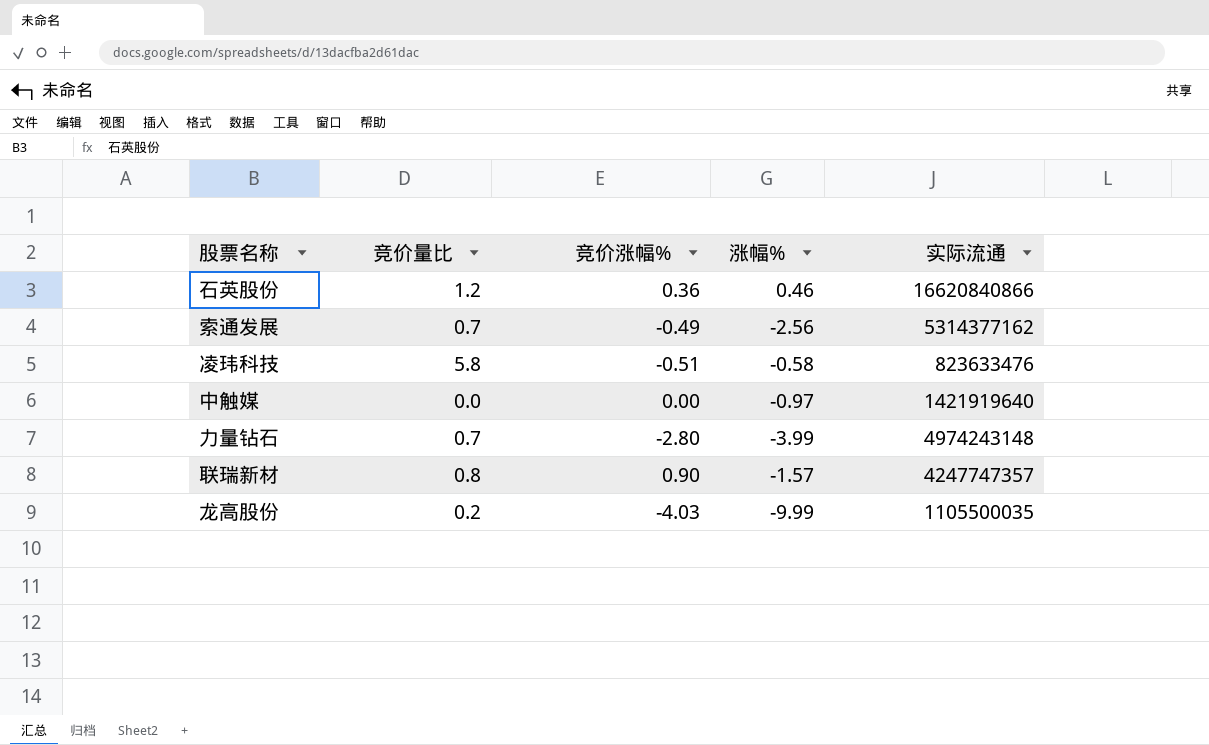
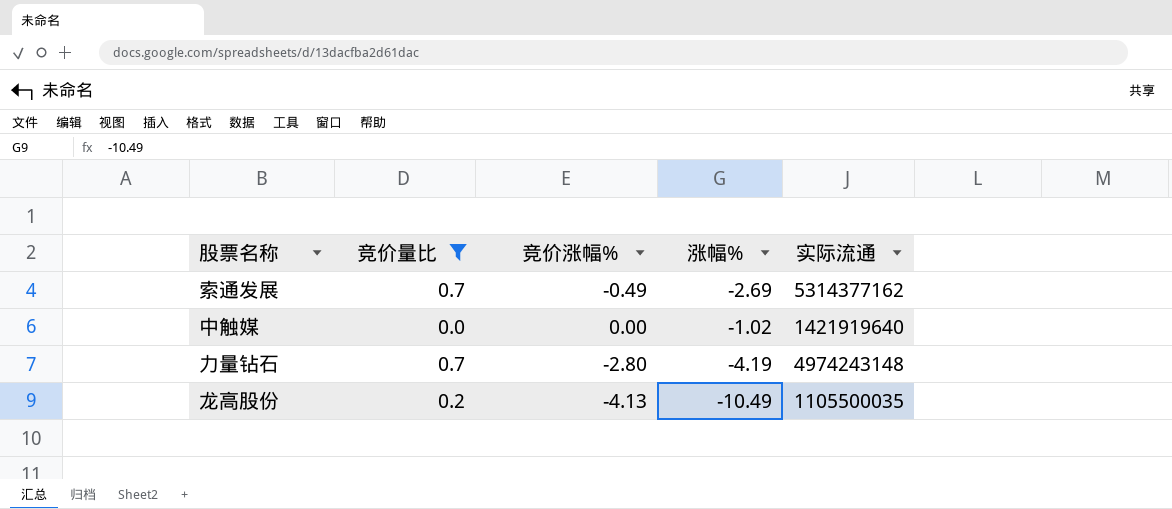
filter: none -> 竞价量比 <= 0.7
索通发展 | 涨幅%: -2.56 -> -2.69
中触媒 | 涨幅%: -0.97 -> -1.02
力量钻石 | 涨幅%: -3.99 -> -4.19
龙高股份 | 竞价涨幅%: -4.03 -> -4.13
龙高股份 | 涨幅%: -9.99 -> -10.49

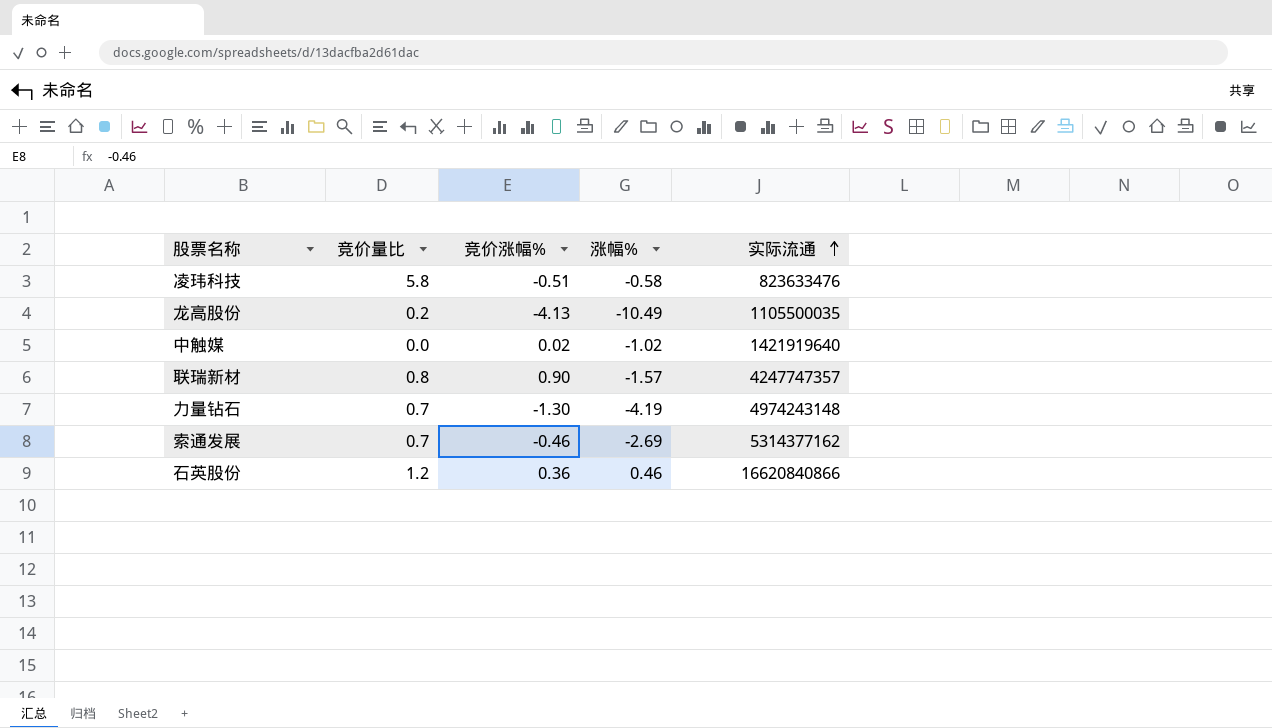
filter: 竞价量比 <= 0.7 -> none
row order: none -> 实际流通 ascending
中触媒 | 竞价涨幅%: 0.00 -> 0.02
力量钻石 | 竞价涨幅%: -2.80 -> -1.30
索通发展 | 竞价涨幅%: -0.49 -> -0.46

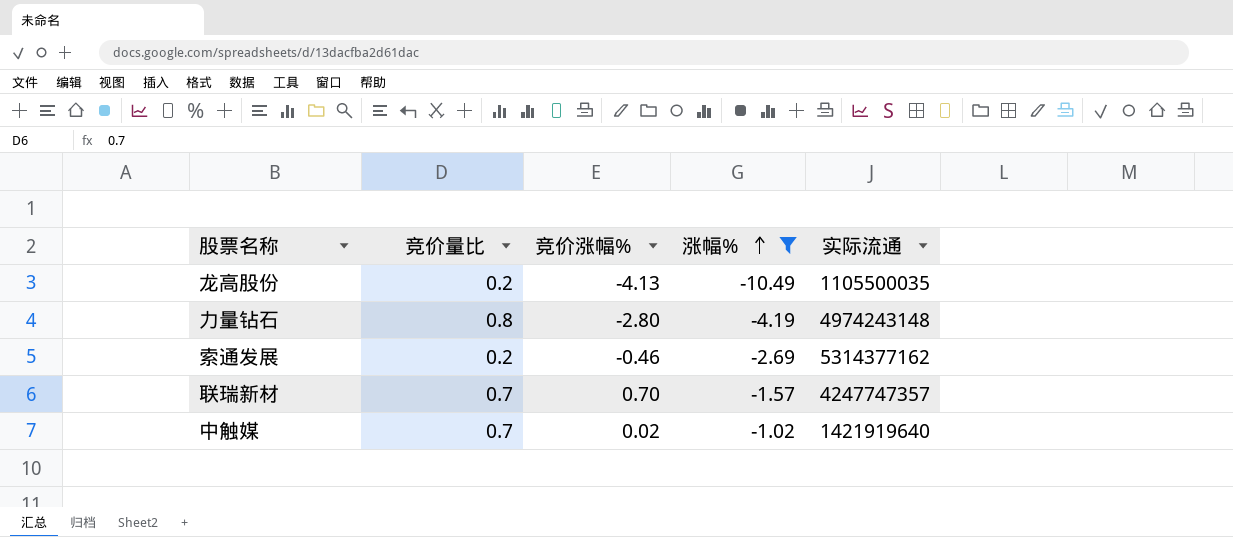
filter: none -> 涨幅% <= -1.02
row order: 实际流通 ascending -> 涨幅% ascending
力量钻石 | 竞价量比: 0.7 -> 0.8
力量钻石 | 竞价涨幅%: -1.30 -> -2.80
索通发展 | 竞价量比: 0.7 -> 0.2
联瑞新材 | 竞价量比: 0.8 -> 0.7
联瑞新材 | 竞价涨幅%: 0.90 -> 0.70
中触媒 | 竞价量比: 0.0 -> 0.7

